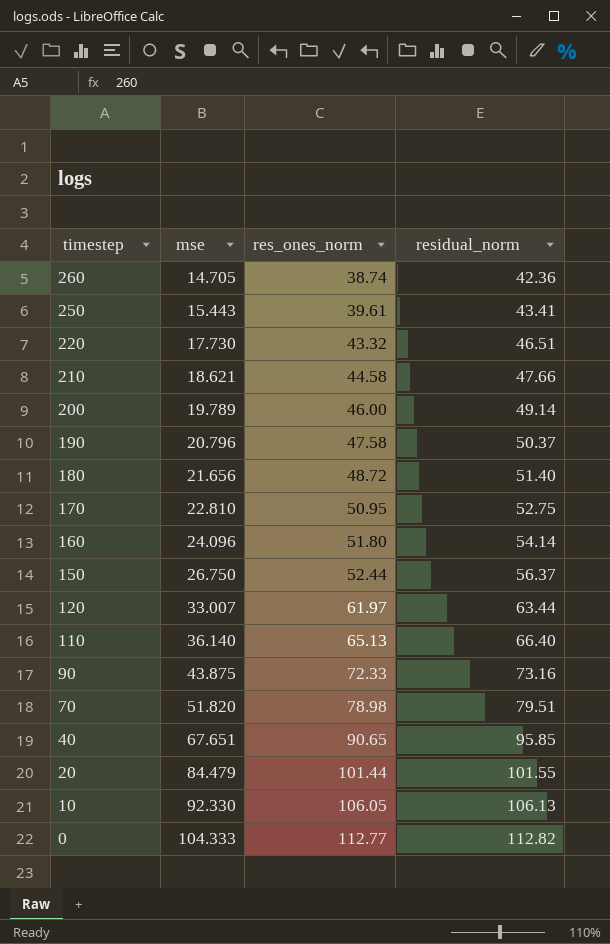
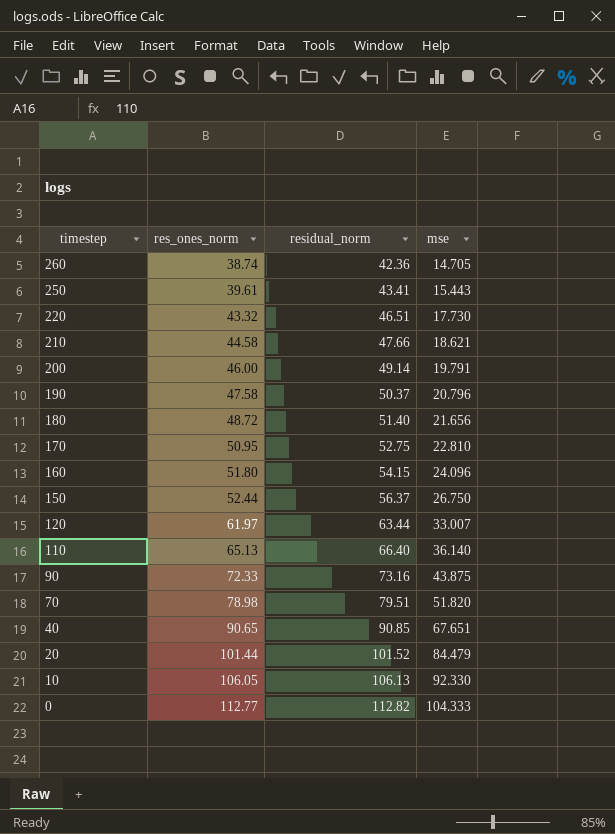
column mse | position: 2 -> 4
200 | mse: 19.789 -> 19.791
160 | residual_norm: 54.14 -> 54.15
40 | residual_norm: 95.85 -> 90.85
20 | residual_norm: 101.55 -> 101.52

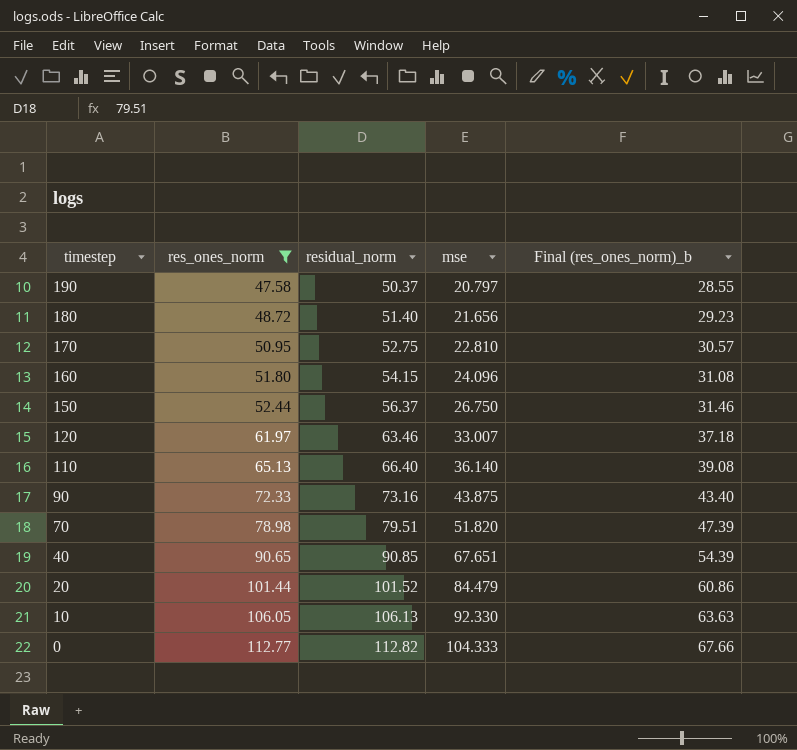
filter: none -> res_ones_norm >= 47.58
column Final (res_ones_norm)_b | formula: none -> [res_ones_norm] * 0.6
190 | mse: 20.796 -> 20.797
120 | residual_norm: 63.44 -> 63.46

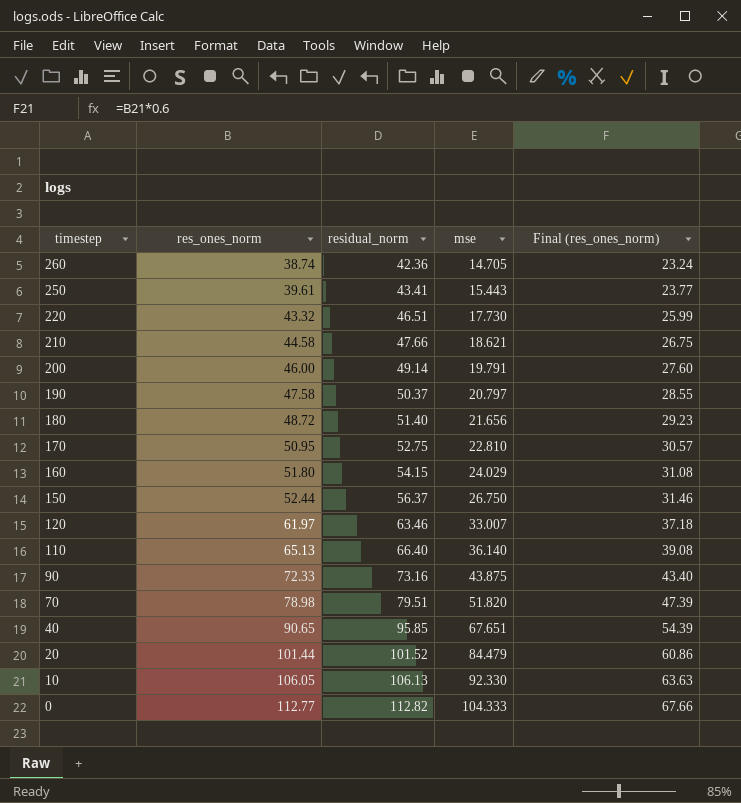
filter: res_ones_norm >= 47.58 -> none
column name: Final (res_ones_norm)_b -> Final (res_ones_norm)
160 | mse: 24.096 -> 24.029
40 | residual_norm: 90.85 -> 95.85

